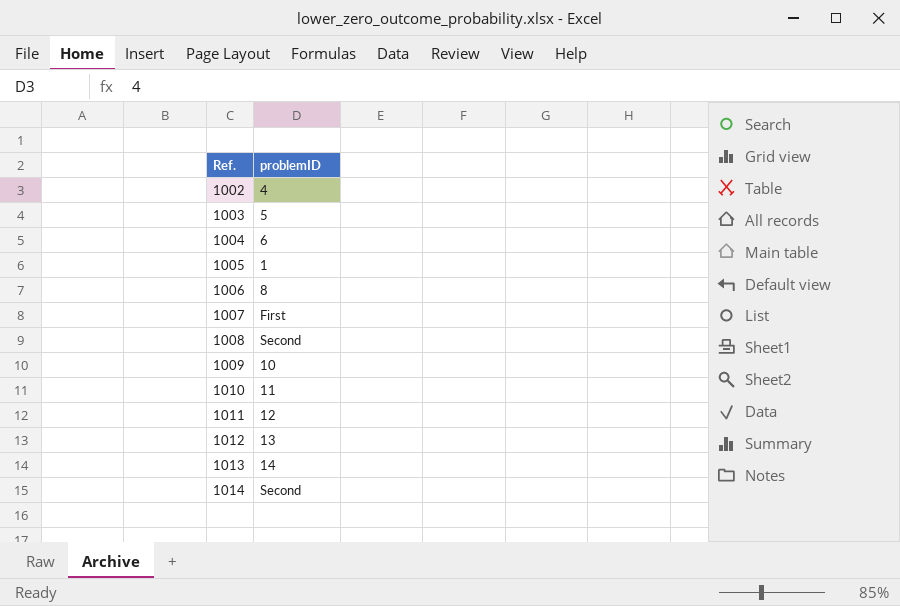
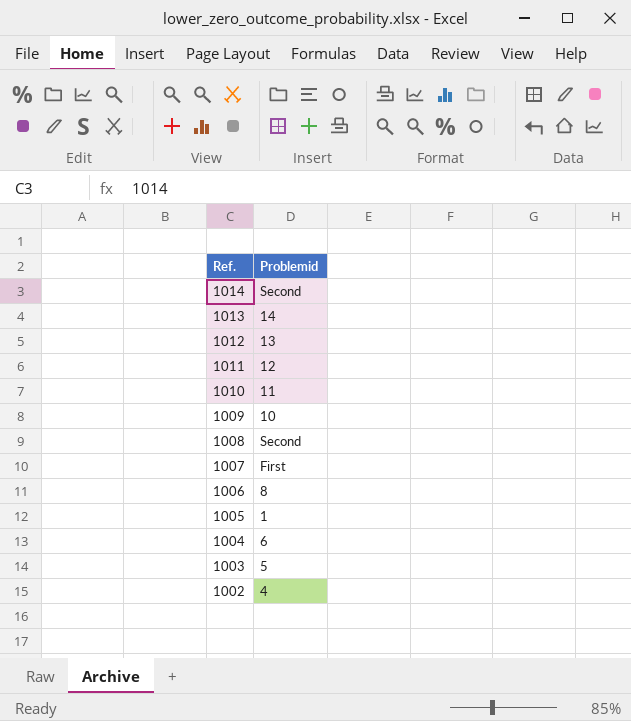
row order: Ref. ascending -> Ref. descending
column name: problemID -> Problemid

